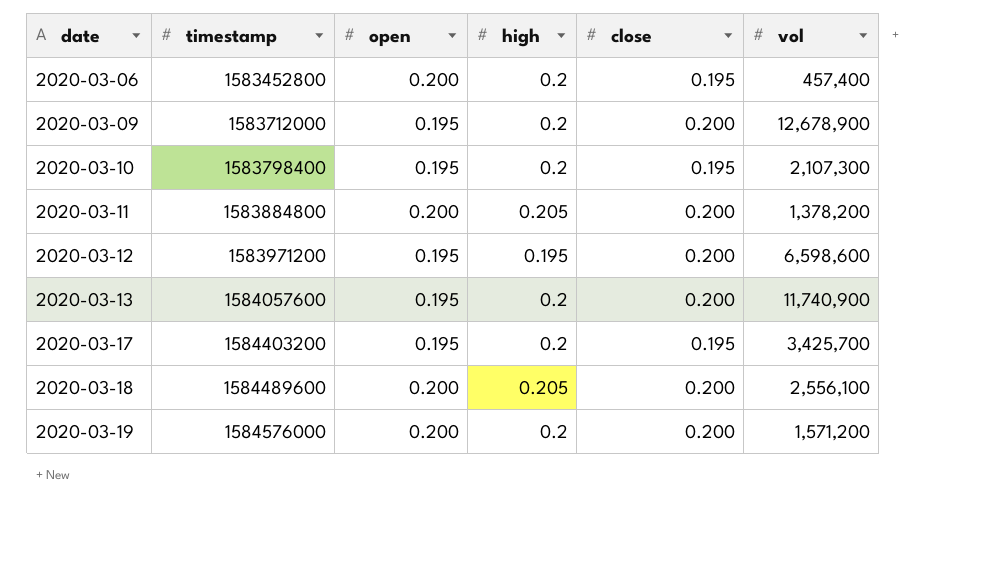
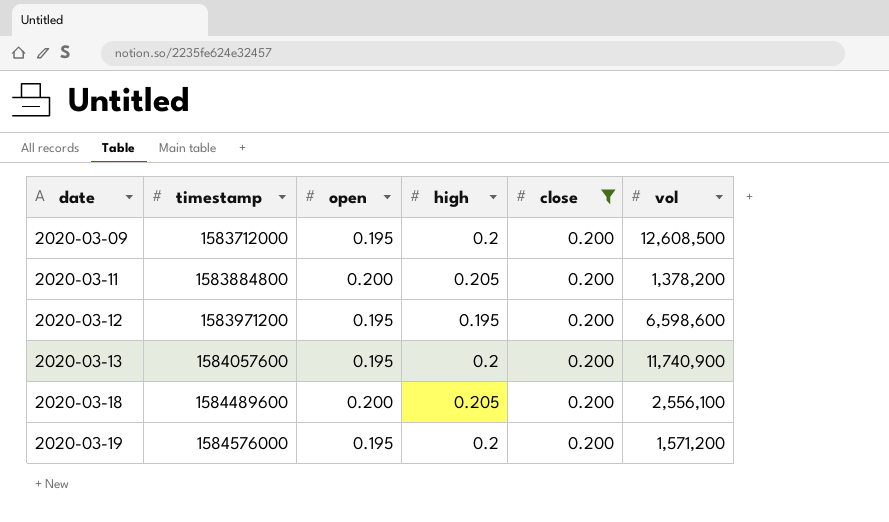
filter: none -> close = 0.200
2020-03-09 | vol: 12,678,900 -> 12,608,500
2020-03-19 | open: 0.200 -> 0.195

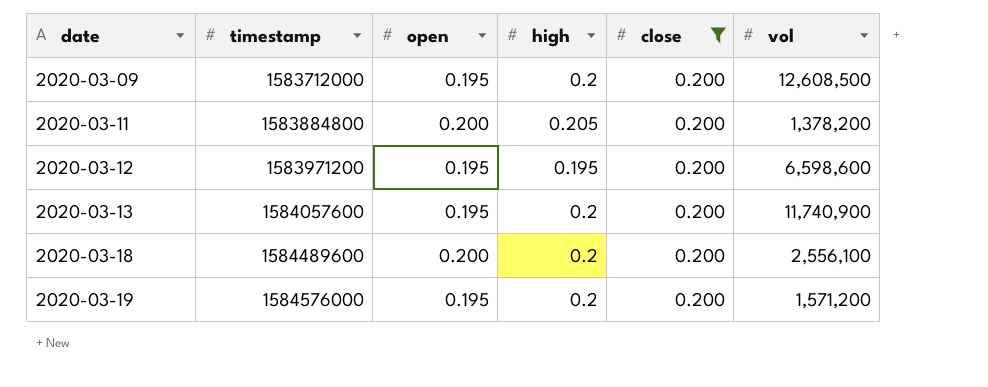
2020-03-18 | high: 0.205 -> 0.2

